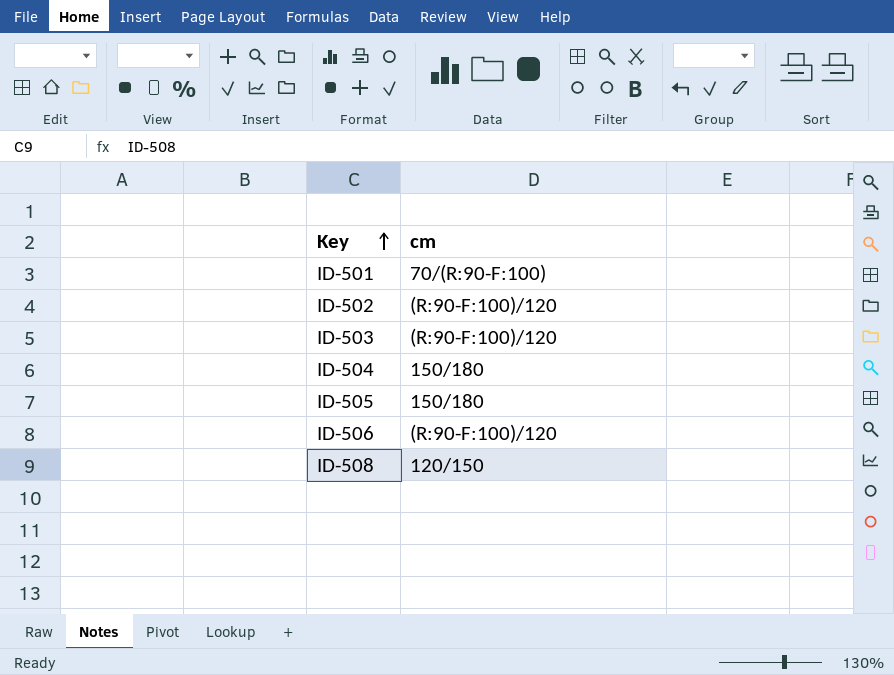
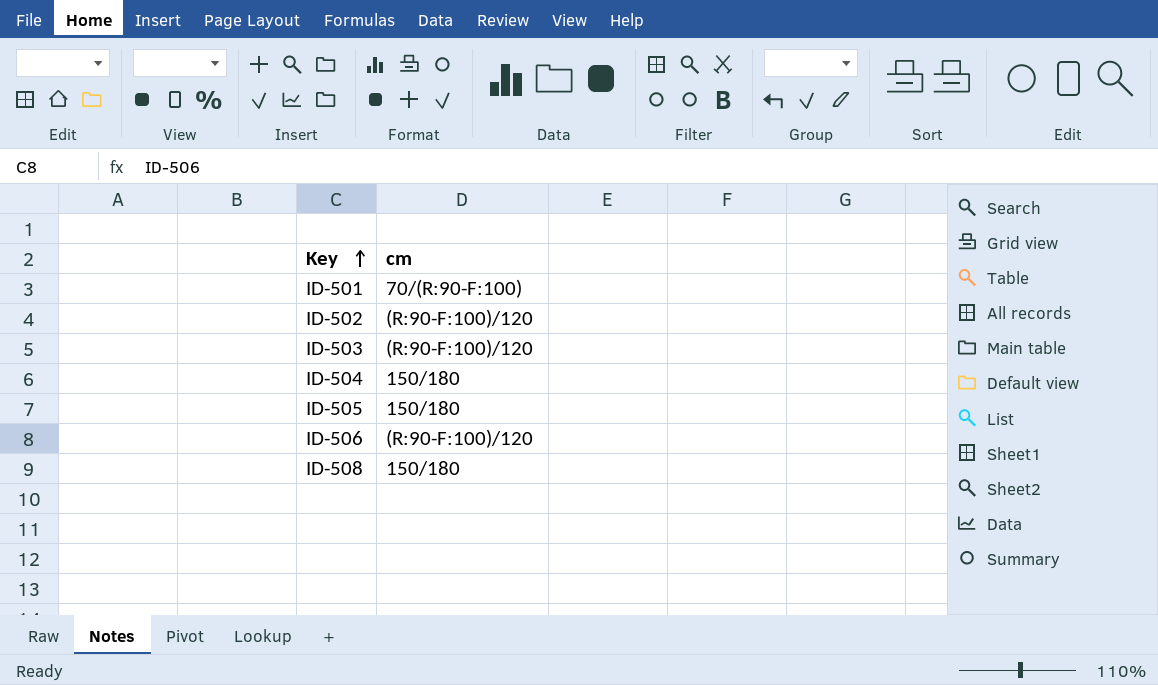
ID-508 | cm: 120/150 -> 150/180

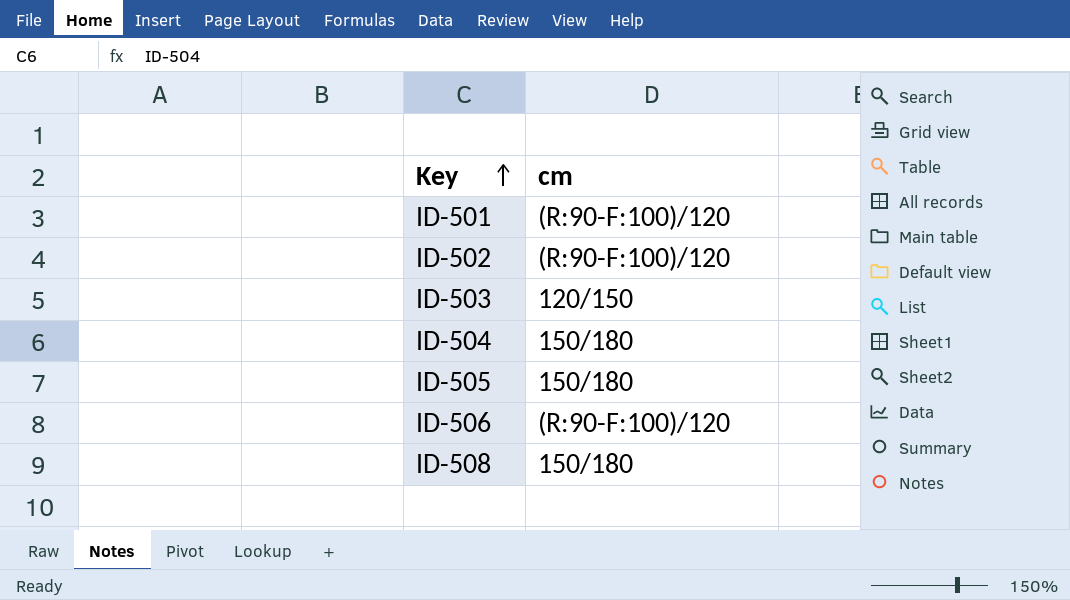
ID-501 | cm: 70/(R:90-F:100) -> (R:90-F:100)/120
ID-503 | cm: (R:90-F:100)/120 -> 120/150

